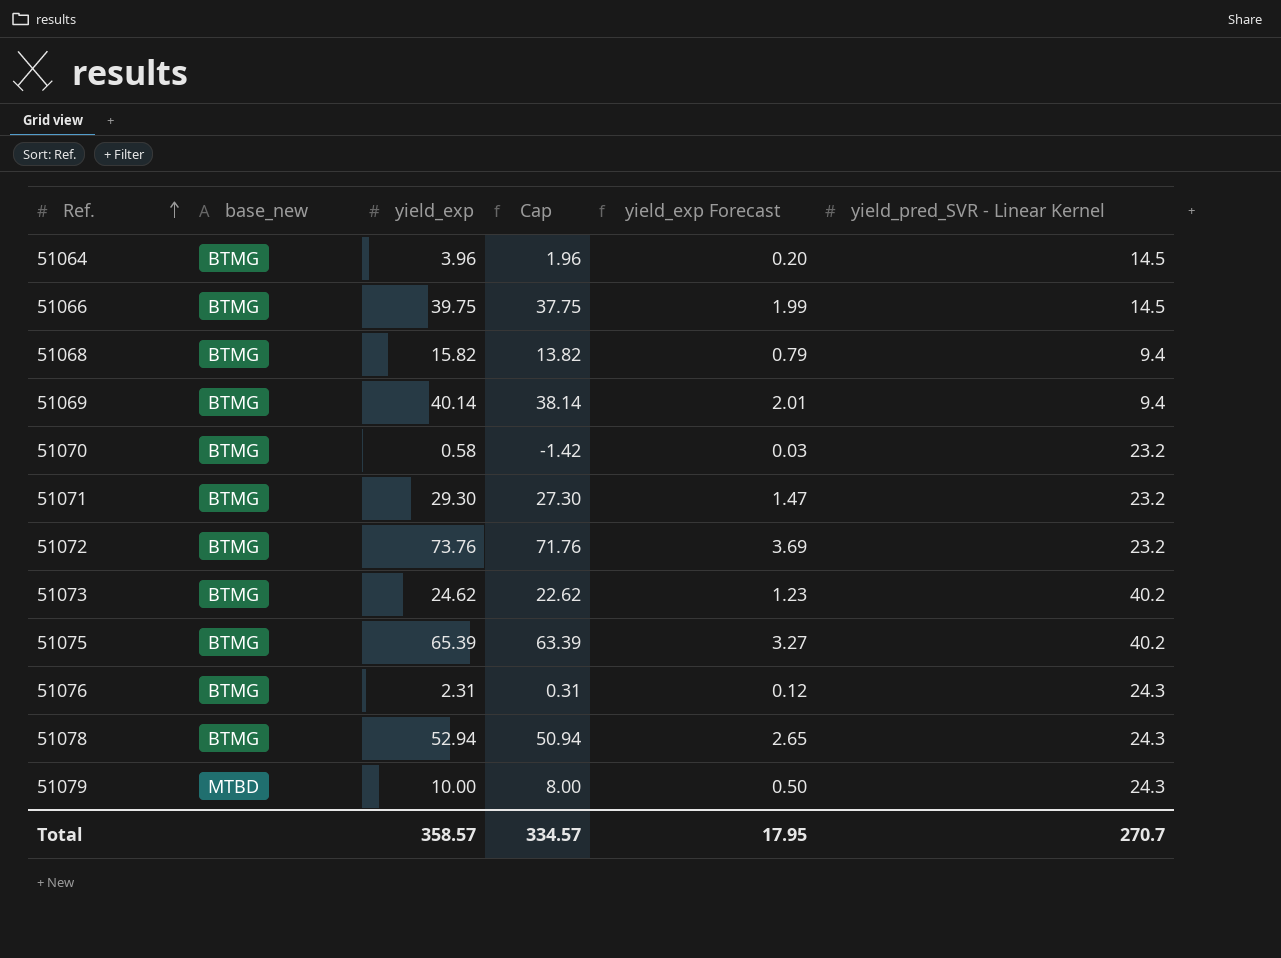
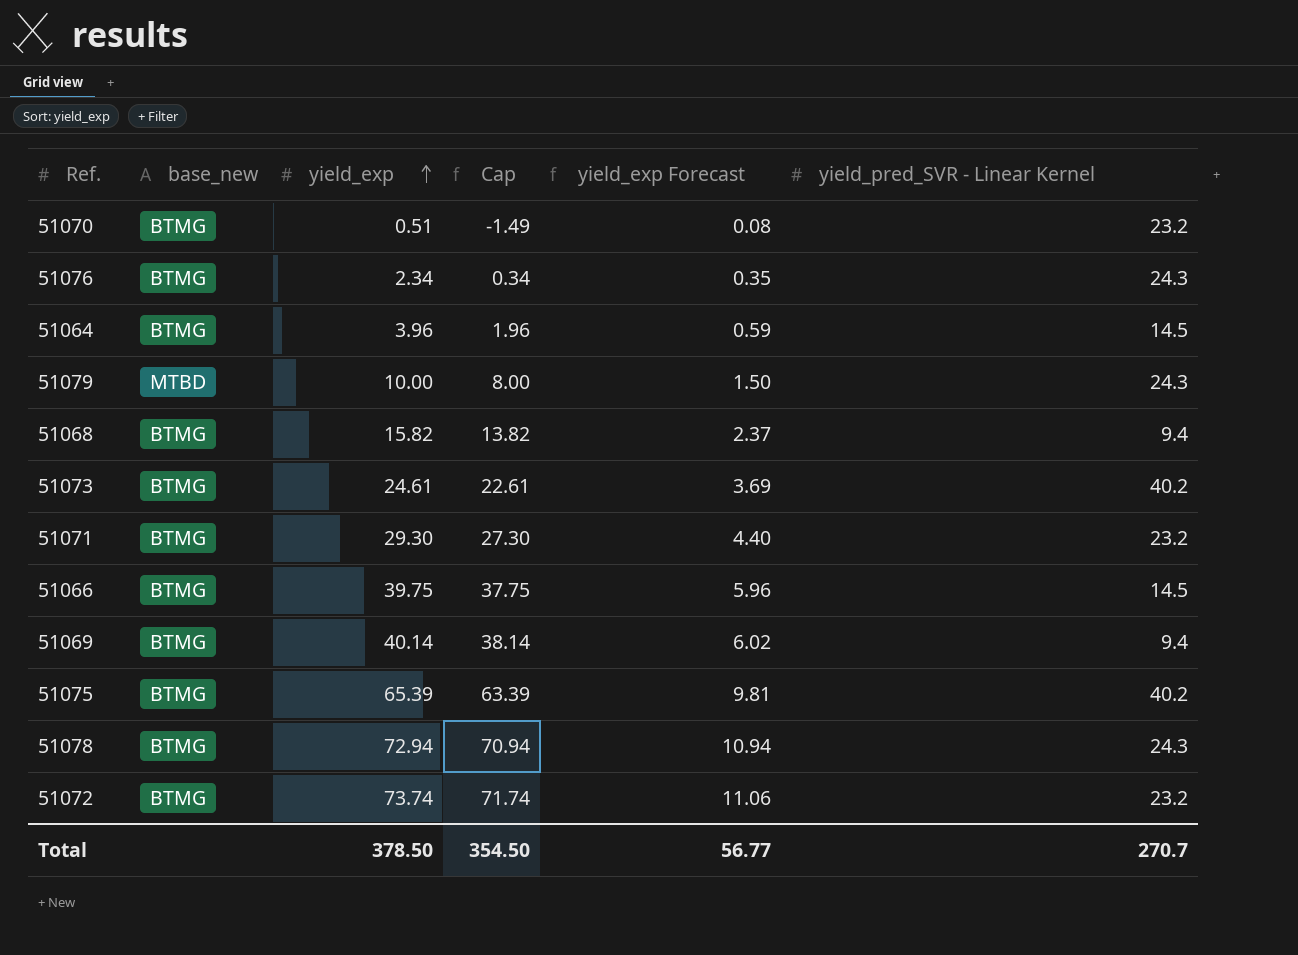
row order: Ref. ascending -> yield_exp ascending
column yield_exp Forecast | formula: [yield_exp] * 0.05 -> [yield_exp] * 0.15
51070 | yield_exp: 0.58 -> 0.51
51070 | Cap: -1.42 -> -1.49
51076 | yield_exp: 2.31 -> 2.34
51076 | Cap: 0.31 -> 0.34
51073 | yield_exp: 24.62 -> 24.61
51073 | Cap: 22.62 -> 22.61
51078 | yield_exp: 52.94 -> 72.94
51078 | Cap: 50.94 -> 70.94
51072 | yield_exp: 73.76 -> 73.74
51072 | Cap: 71.76 -> 71.74
Total | yield_exp: 358.57 -> 378.50
Total | Cap: 334.57 -> 354.50
Total | yield_exp Forecast: 17.95 -> 56.77

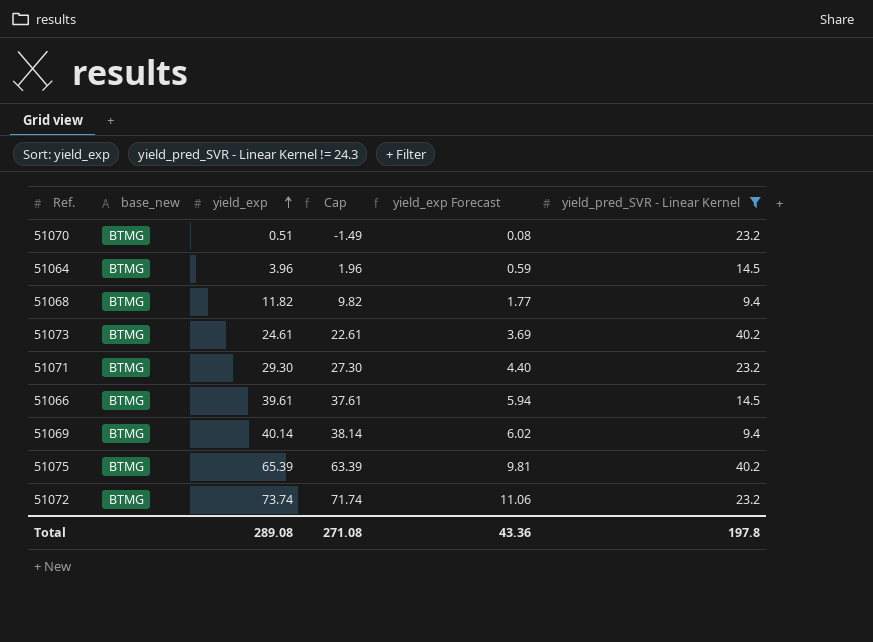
filter: none -> yield_pred_SVR - Linear Kernel != 24.3
51068 | yield_exp: 15.82 -> 11.82
51068 | Cap: 13.82 -> 9.82
51068 | yield_exp Forecast: 2.37 -> 1.77
51066 | yield_exp: 39.75 -> 39.61
51066 | Cap: 37.75 -> 37.61
51066 | yield_exp Forecast: 5.96 -> 5.94
Total | yield_exp: 378.50 -> 289.08
Total | Cap: 354.50 -> 271.08
Total | yield_exp Forecast: 56.77 -> 43.36
Total | yield_pred_SVR - Linear Kernel: 270.7 -> 197.8

